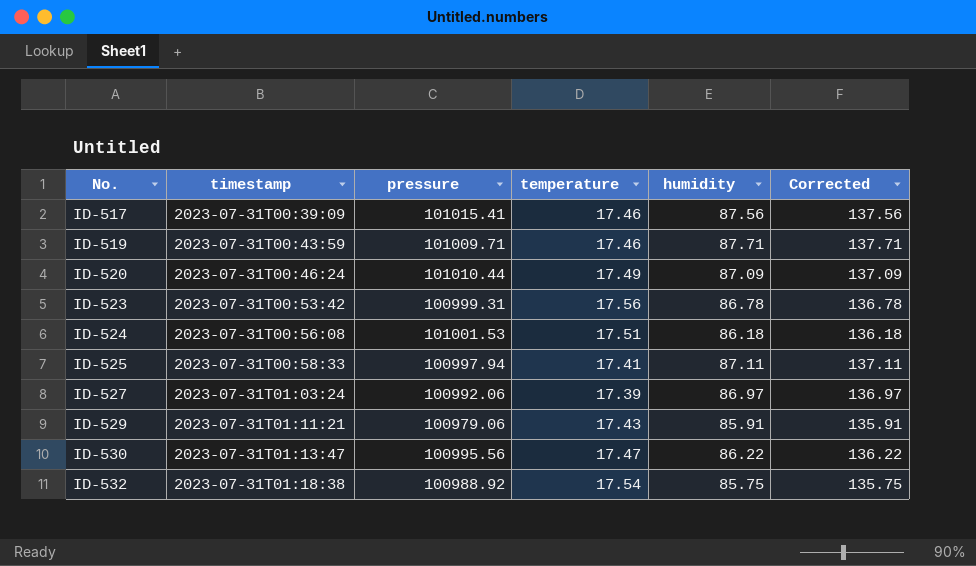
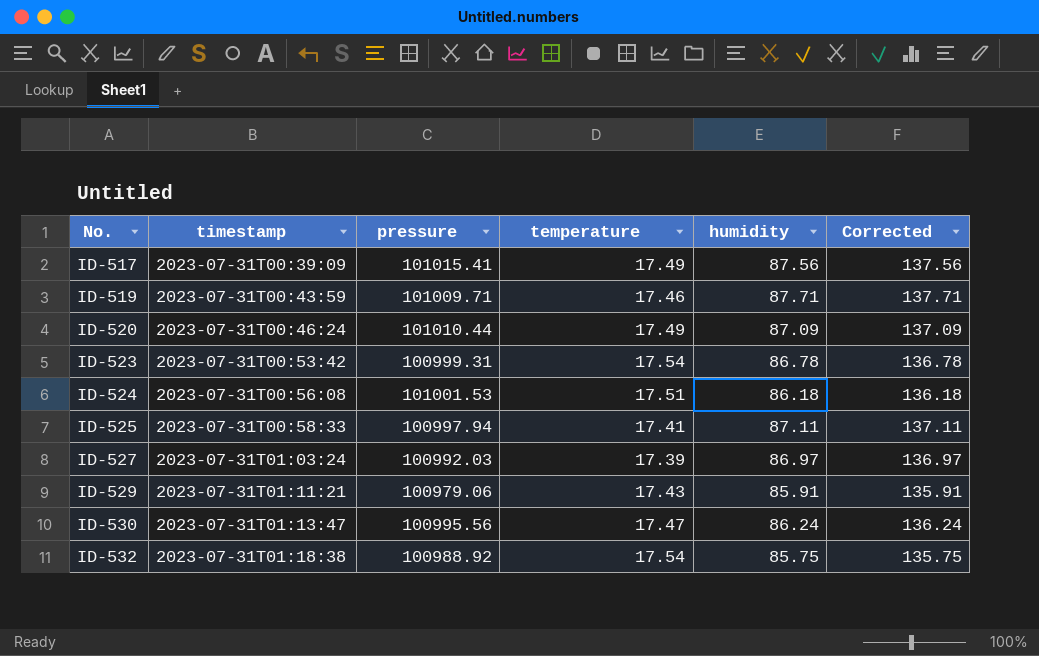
ID-517 | temperature: 17.46 -> 17.49
ID-523 | temperature: 17.56 -> 17.54
ID-527 | pressure: 100992.06 -> 100992.03
ID-530 | humidity: 86.22 -> 86.24
ID-530 | Corrected: 136.22 -> 136.24

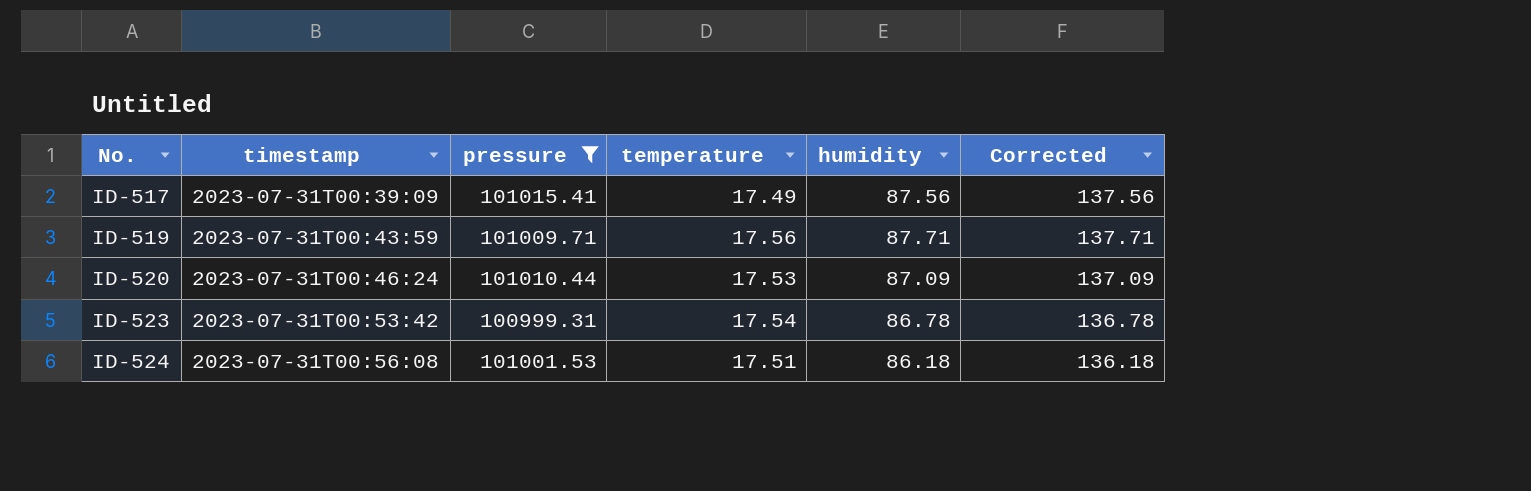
filter: none -> pressure >= 100999.31
ID-519 | temperature: 17.46 -> 17.56
ID-520 | temperature: 17.49 -> 17.53

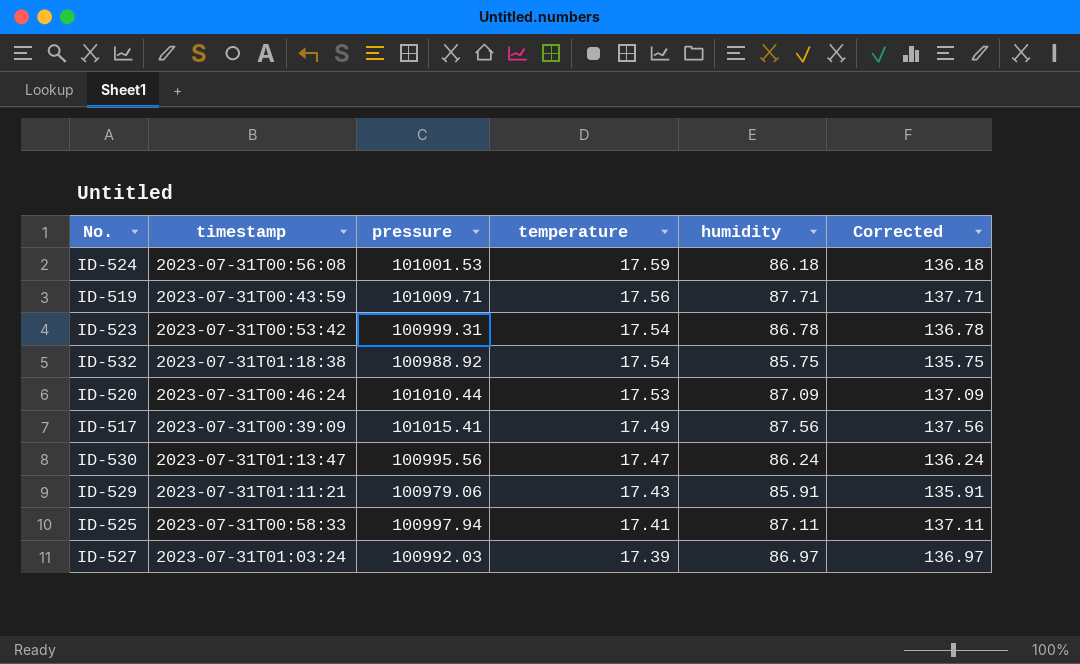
filter: pressure >= 100999.31 -> none
row order: No. ascending -> temperature descending
ID-524 | temperature: 17.51 -> 17.59

